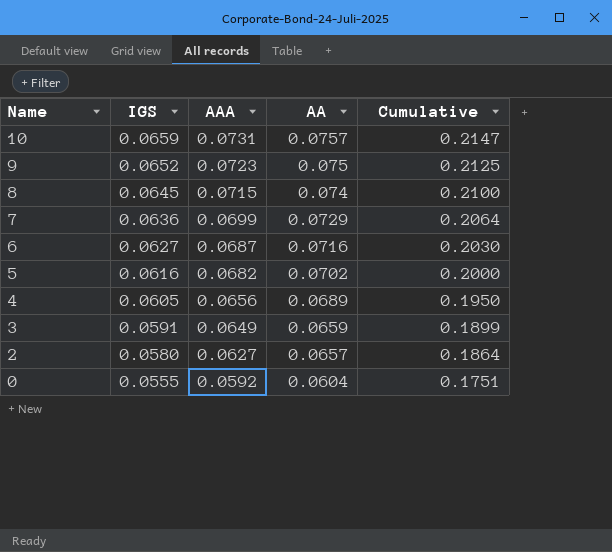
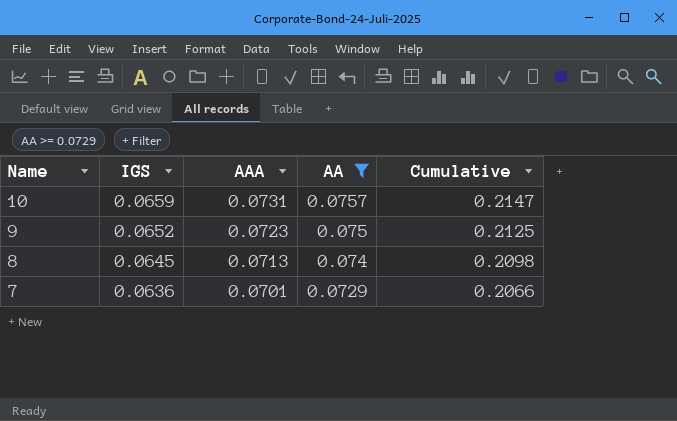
filter: none -> AA >= 0.0729
8 | AAA: 0.0715 -> 0.0713
8 | Cumulative: 0.2100 -> 0.2098
7 | AAA: 0.0699 -> 0.0701
7 | Cumulative: 0.2064 -> 0.2066

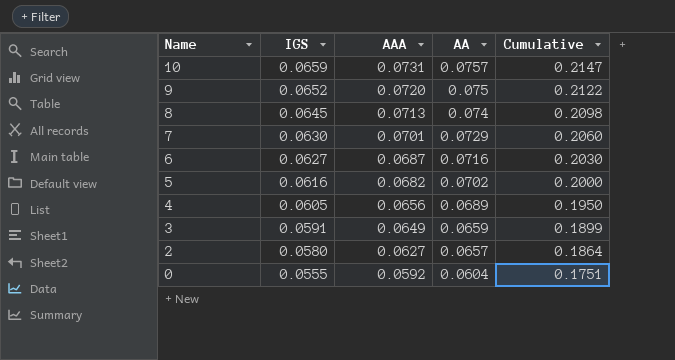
filter: AA >= 0.0729 -> none
9 | AAA: 0.0723 -> 0.0720
9 | Cumulative: 0.2125 -> 0.2122
7 | IGS: 0.0636 -> 0.0630
7 | Cumulative: 0.2066 -> 0.2060

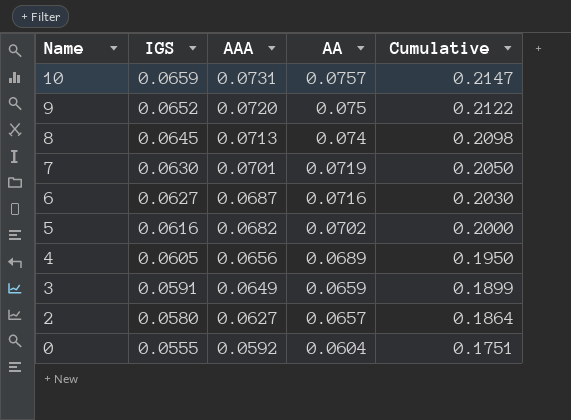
7 | AA: 0.0729 -> 0.0719
7 | Cumulative: 0.2060 -> 0.2050

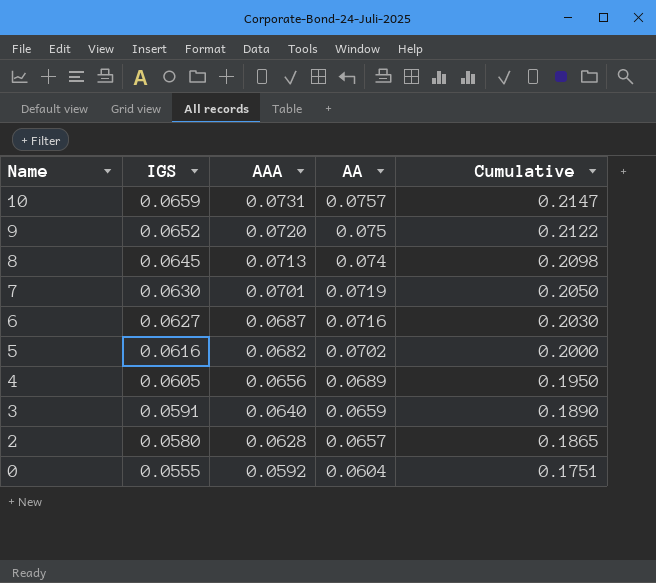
3 | AAA: 0.0649 -> 0.0640
3 | Cumulative: 0.1899 -> 0.1890
2 | AAA: 0.0627 -> 0.0628
2 | Cumulative: 0.1864 -> 0.1865

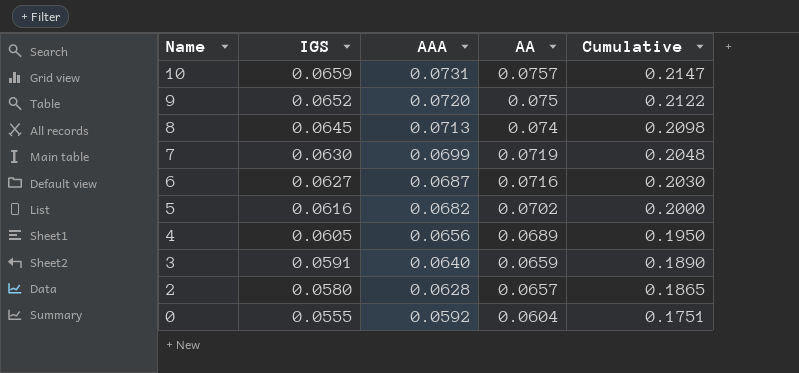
7 | AAA: 0.0701 -> 0.0699
7 | Cumulative: 0.2050 -> 0.2048

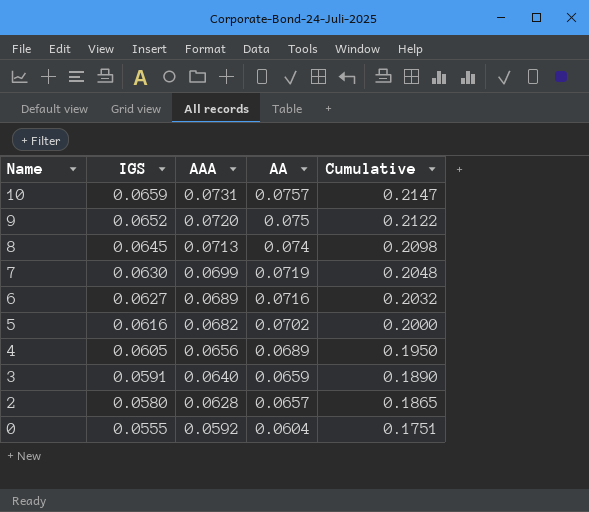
6 | AAA: 0.0687 -> 0.0689
6 | Cumulative: 0.2030 -> 0.2032

